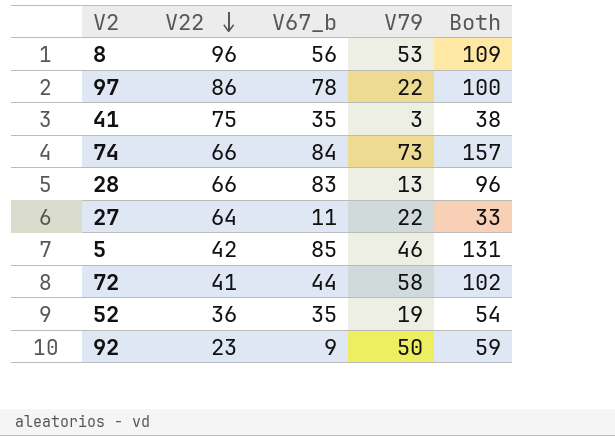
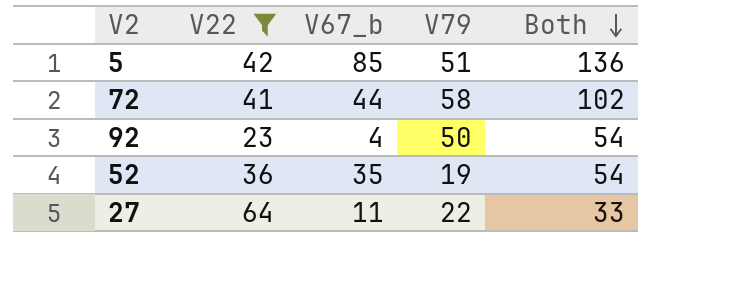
filter: none -> V22 <= 64
row order: V22 descending -> Both descending
5 | V79: 46 -> 51
5 | Both: 131 -> 136
92 | V67_b: 9 -> 4
92 | Both: 59 -> 54

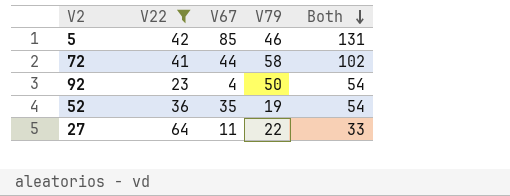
column name: V67_b -> V67
5 | V79: 51 -> 46
5 | Both: 136 -> 131

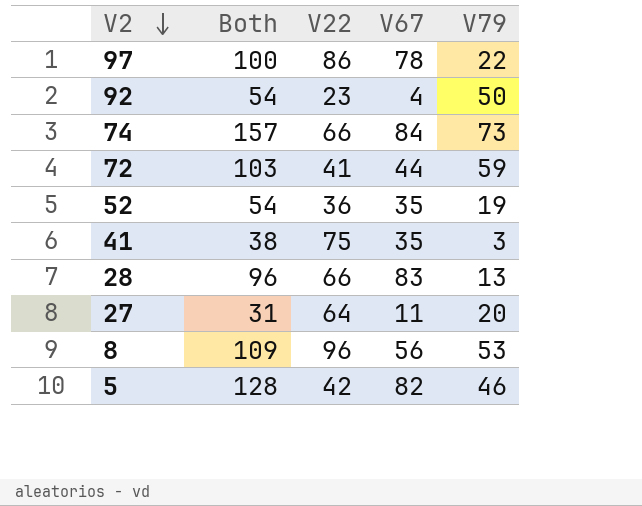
filter: V22 <= 64 -> none
row order: Both descending -> V2 descending
column Both | position: 5 -> 2
72 | Both: 102 -> 103
72 | V79: 58 -> 59
27 | Both: 33 -> 31
27 | V79: 22 -> 20
5 | Both: 131 -> 128
5 | V67: 85 -> 82

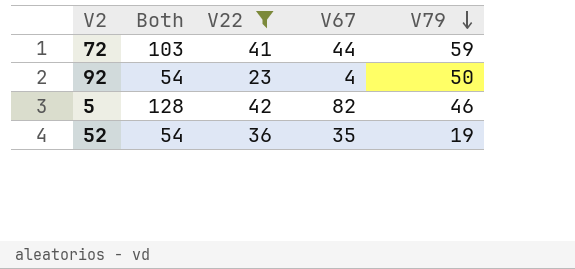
filter: none -> V22 <= 42
row order: V2 descending -> V79 descending

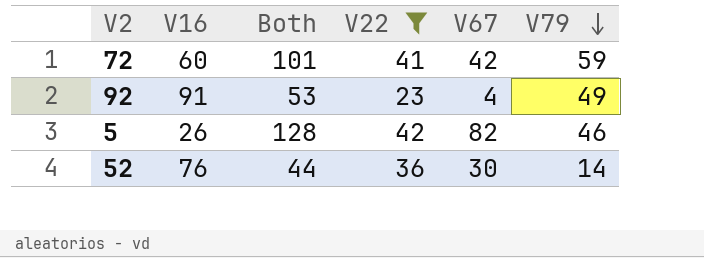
column V16 | position: none -> 2
72 | Both: 103 -> 101
72 | V67: 44 -> 42
92 | Both: 54 -> 53
92 | V79: 50 -> 49
52 | Both: 54 -> 44
52 | V67: 35 -> 30
52 | V79: 19 -> 14

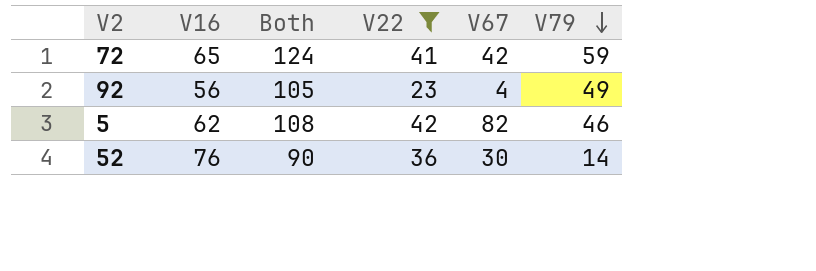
column Both | formula: [V67] + [V79] -> [V16] + [V79]
72 | V16: 60 -> 65
92 | V16: 91 -> 56
5 | V16: 26 -> 62

